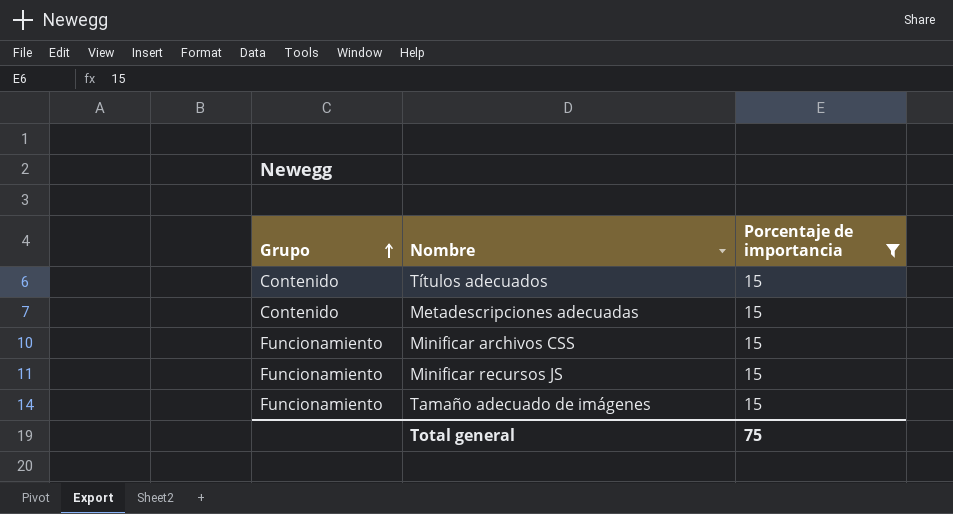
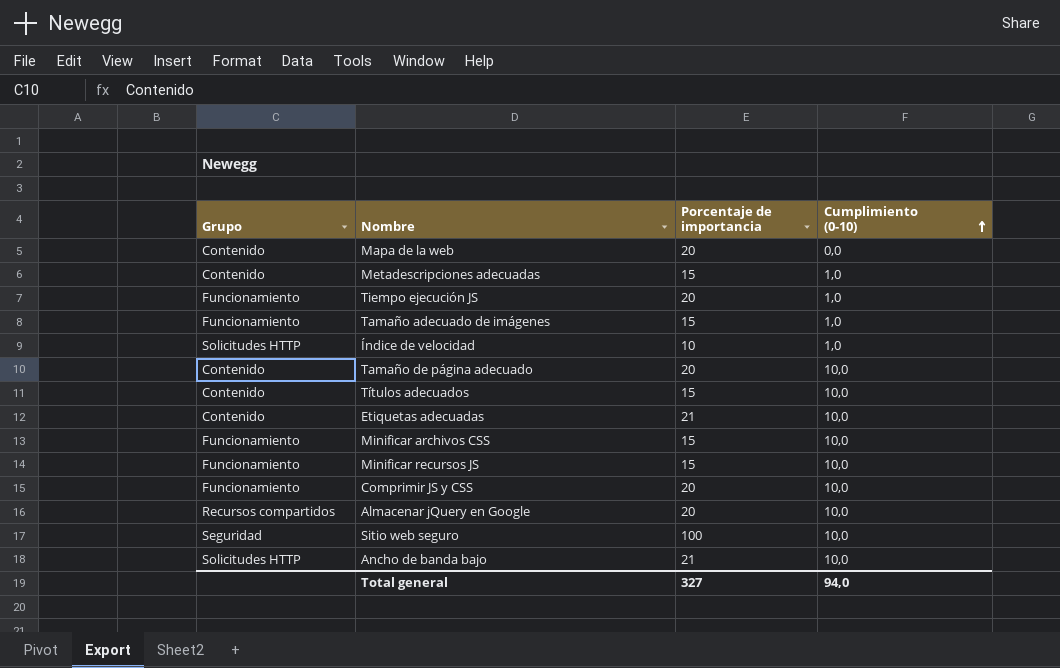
filter: Porcentaje de importancia = 15 -> none
row order: Grupo ascending -> Cumplimiento (0-10) ascending
column Cumplimiento (0-10) | position: none -> 4
Total general | Porcentaje de importancia: 75 -> 327

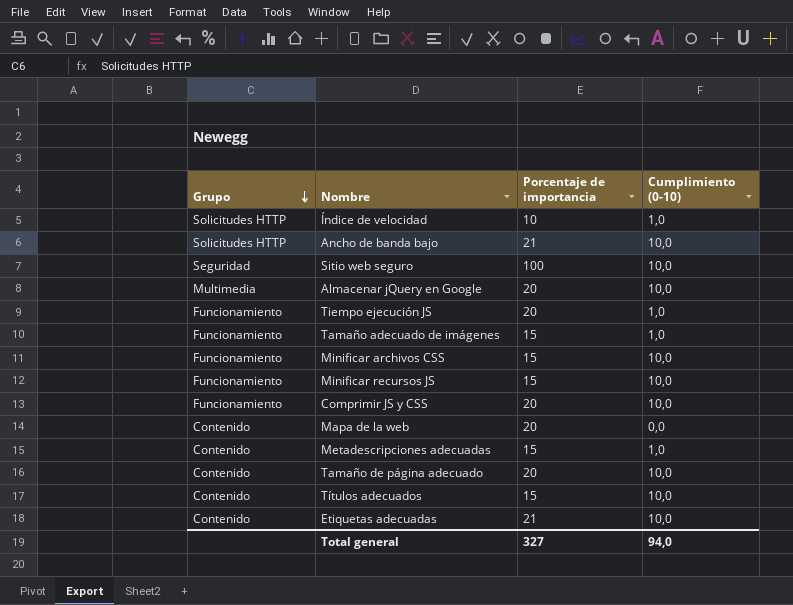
row order: Cumplimiento (0-10) ascending -> Grupo descending
Almacenar jQuery en Google | Grupo: Recursos compartidos -> Multimedia

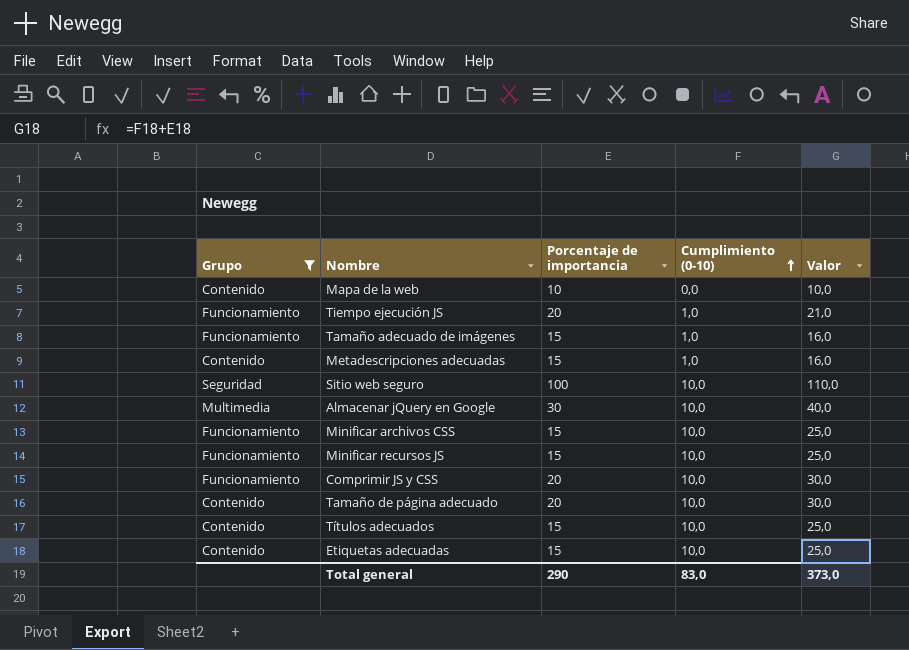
filter: none -> Grupo != Solicitudes HTTP
row order: Grupo descending -> Cumplimiento (0-10) ascending
column Valor | formula: none -> [Porcentaje de importancia] + [Cumplimiento (0-10)]
Mapa de la web | Porcentaje de importancia: 20 -> 10
Almacenar jQuery en Google | Porcentaje de importancia: 20 -> 30
Etiquetas adecuadas | Porcentaje de importancia: 21 -> 15
Total general | Porcentaje de importancia: 327 -> 290
Total general | Cumplimiento (0-10): 94,0 -> 83,0

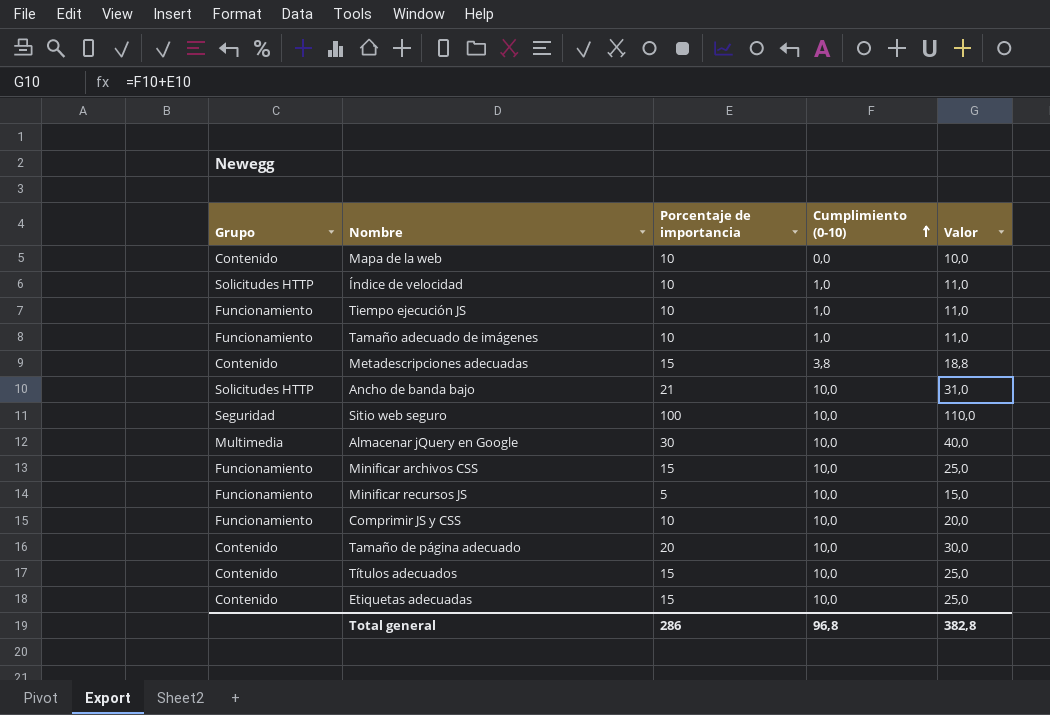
filter: Grupo != Solicitudes HTTP -> none
Tiempo ejecución JS | Porcentaje de importancia: 20 -> 10
Tiempo ejecución JS | Valor: 21,0 -> 11,0
Tamaño adecuado de imágenes | Porcentaje de importancia: 15 -> 10
Tamaño adecuado de imágenes | Valor: 16,0 -> 11,0
Metadescripciones adecuadas | Cumplimiento (0-10): 1,0 -> 3,8
Metadescripciones adecuadas | Valor: 16,0 -> 18,8
Minificar recursos JS | Porcentaje de importancia: 15 -> 5
Minificar recursos JS | Valor: 25,0 -> 15,0
Comprimir JS y CSS | Porcentaje de importancia: 20 -> 10
Comprimir JS y CSS | Valor: 30,0 -> 20,0
Total general | Porcentaje de importancia: 290 -> 286
Total general | Cumplimiento (0-10): 83,0 -> 96,8
Total general | Valor: 373,0 -> 382,8

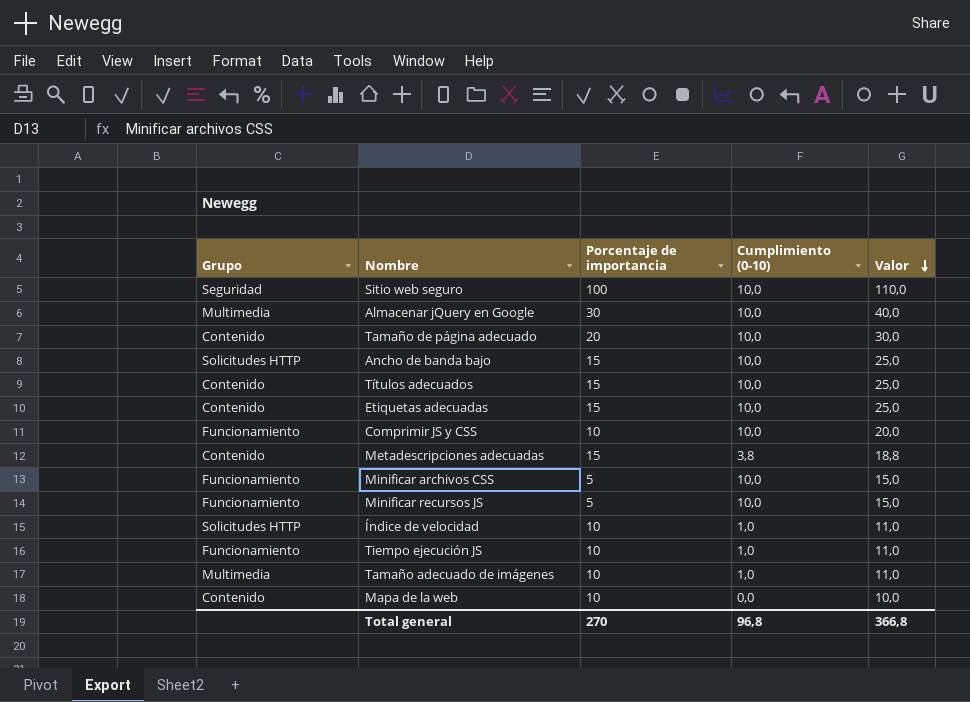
row order: Cumplimiento (0-10) ascending -> Valor descending
Ancho de banda bajo | Porcentaje de importancia: 21 -> 15
Ancho de banda bajo | Valor: 31,0 -> 25,0
Minificar archivos CSS | Porcentaje de importancia: 15 -> 5
Minificar archivos CSS | Valor: 25,0 -> 15,0
Tamaño adecuado de imágenes | Grupo: Funcionamiento -> Multimedia
Total general | Porcentaje de importancia: 286 -> 270
Total general | Valor: 382,8 -> 366,8

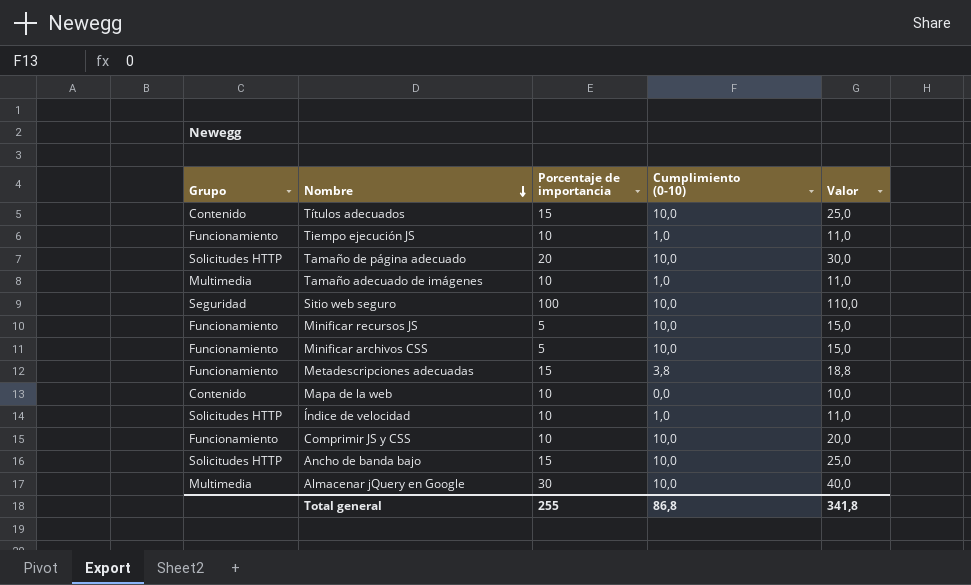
row order: Valor descending -> Nombre descending
row Etiquetas adecuadas: Contenido | 15 | 10,0 | 25,0 -> none
Tamaño de página adecuado | Grupo: Contenido -> Solicitudes HTTP
Metadescripciones adecuadas | Grupo: Contenido -> Funcionamiento
Total general | Porcentaje de importancia: 270 -> 255
Total general | Cumplimiento (0-10): 96,8 -> 86,8
Total general | Valor: 366,8 -> 341,8

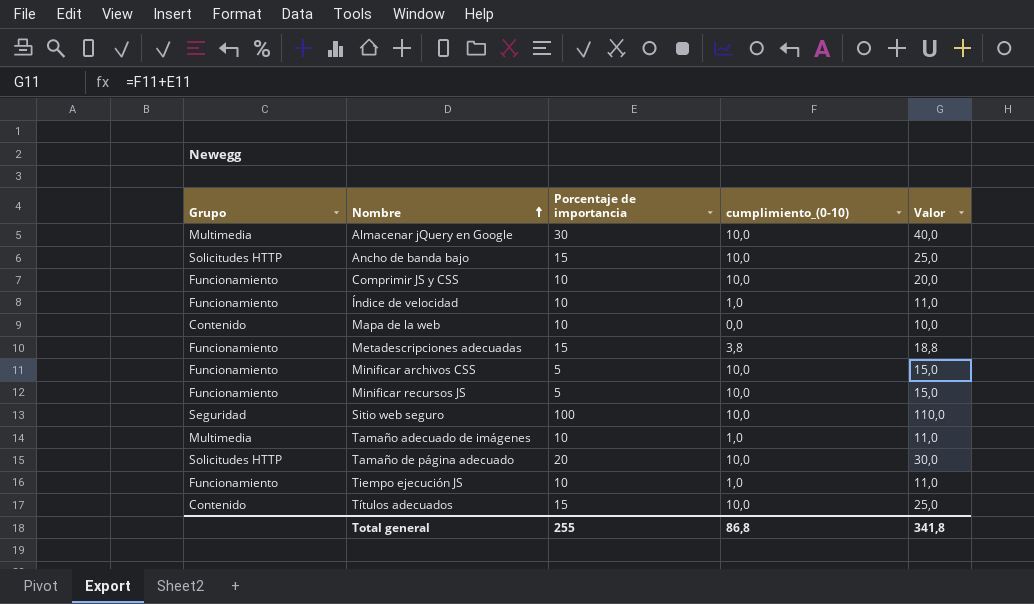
row order: Nombre descending -> Nombre ascending
column name: Cumplimiento (0-10) -> cumplimiento_(0-10)
Índice de velocidad | Grupo: Solicitudes HTTP -> Funcionamiento

